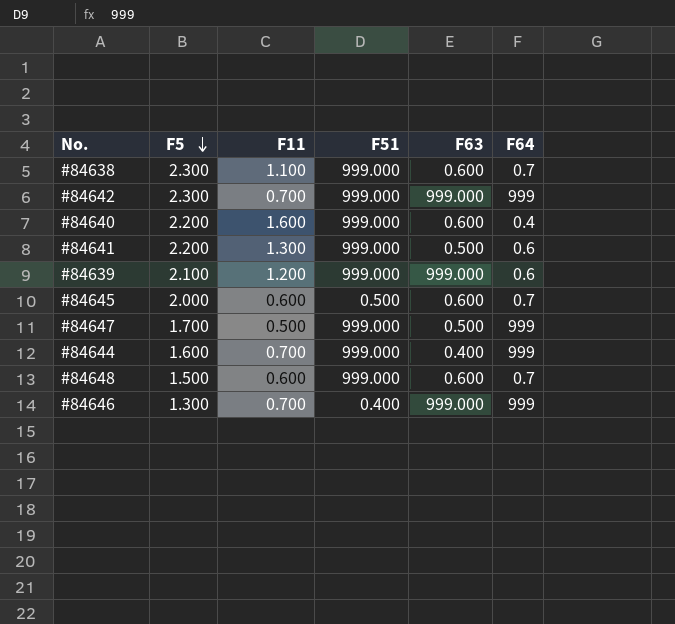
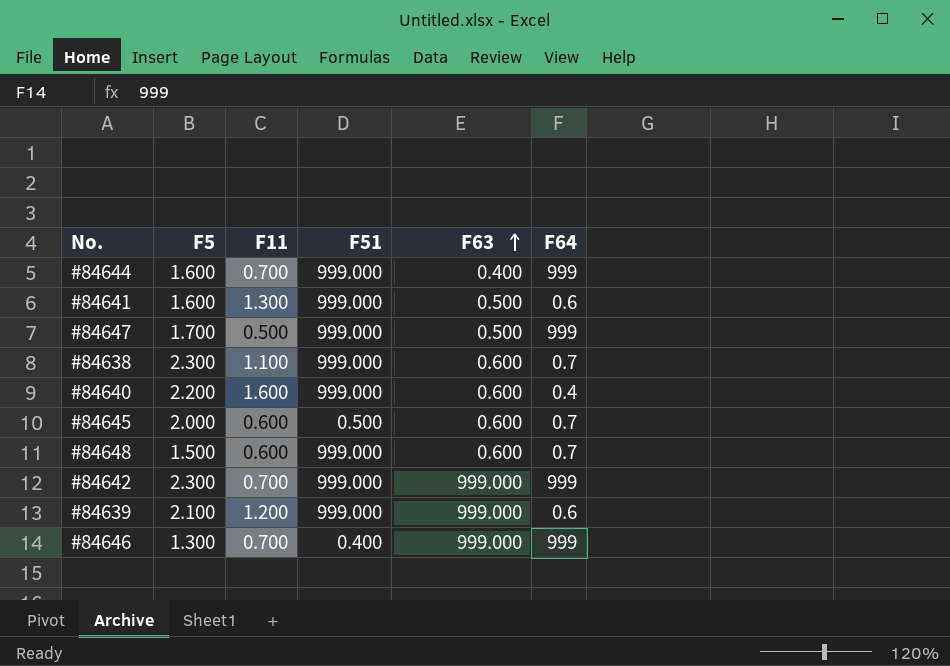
row order: F5 descending -> F63 ascending
#84641 | F5: 2.200 -> 1.600

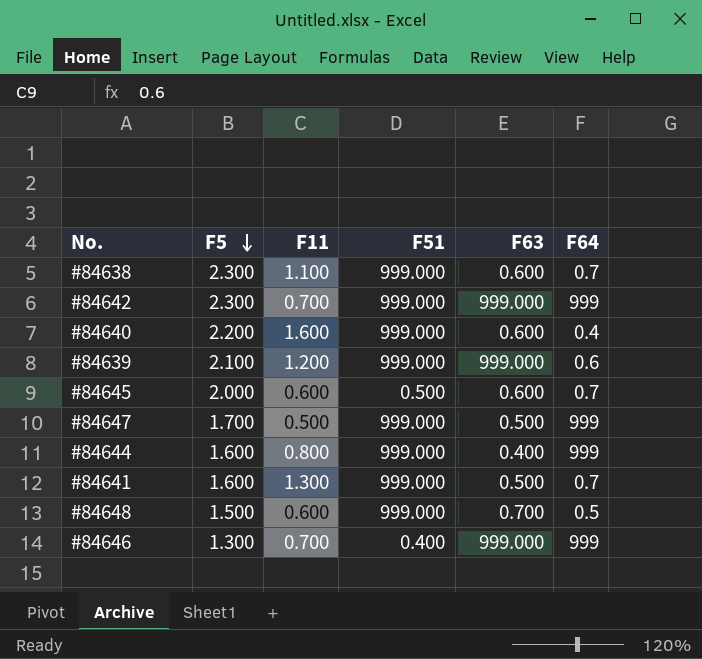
row order: F63 ascending -> F5 descending
#84644 | F11: 0.700 -> 0.800
#84641 | F64: 0.6 -> 0.7
#84648 | F63: 0.600 -> 0.700
#84648 | F64: 0.7 -> 0.5

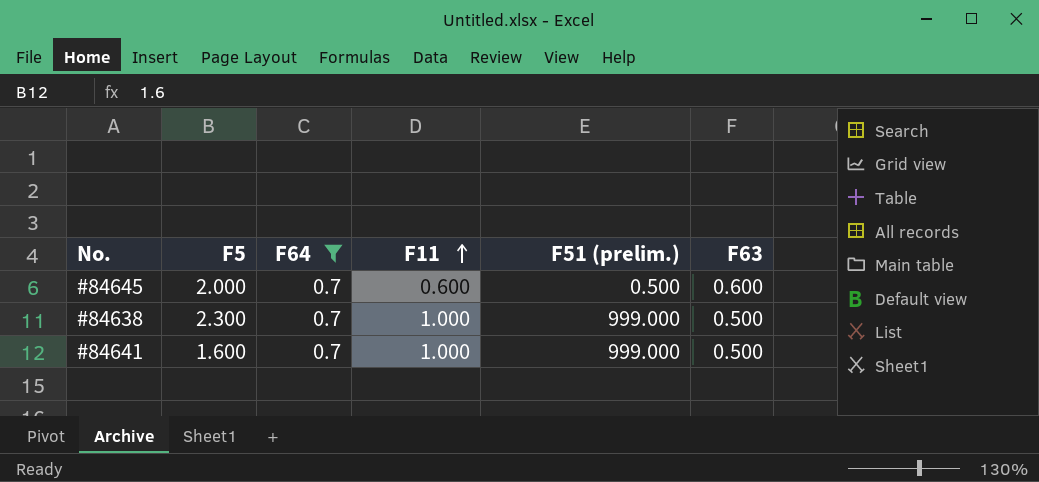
filter: none -> F64 = 0.7
row order: F5 descending -> F11 ascending
column F64 | position: 6 -> 3
column name: F51 -> F51 (prelim.)
#84638 | F11: 1.100 -> 1.000
#84638 | F63: 0.600 -> 0.500
#84641 | F11: 1.300 -> 1.000

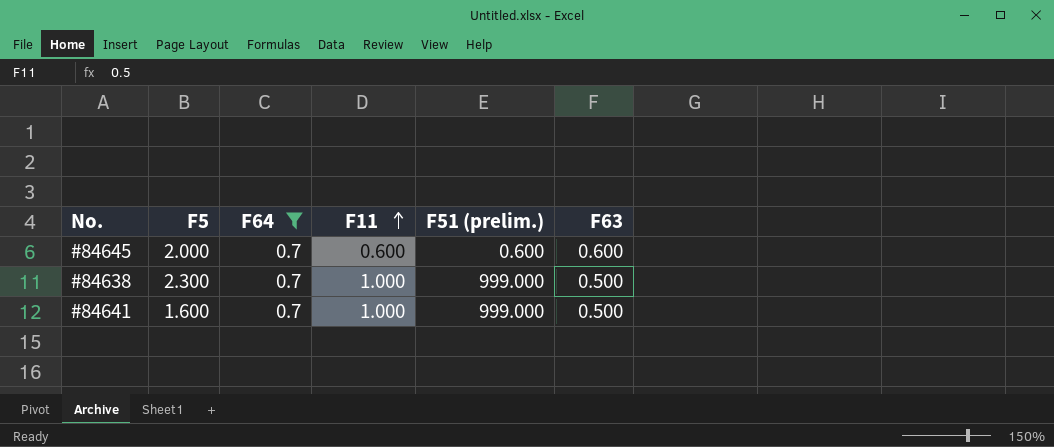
#84645 | F51 (prelim.): 0.500 -> 0.600

